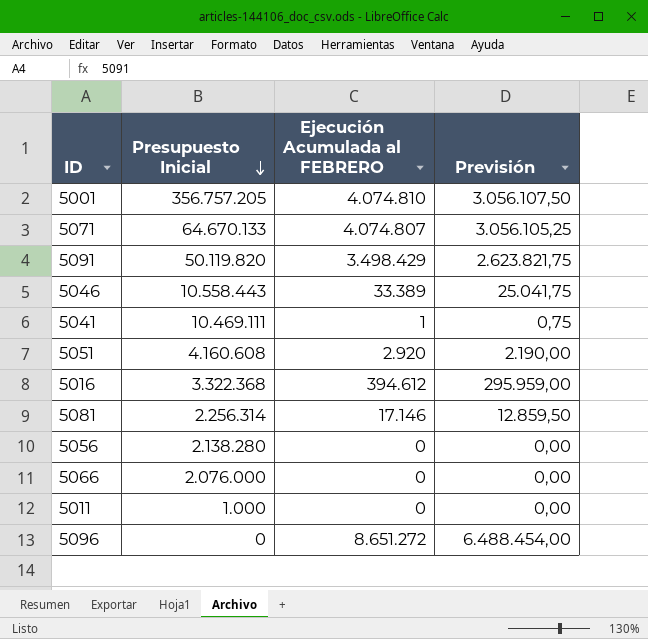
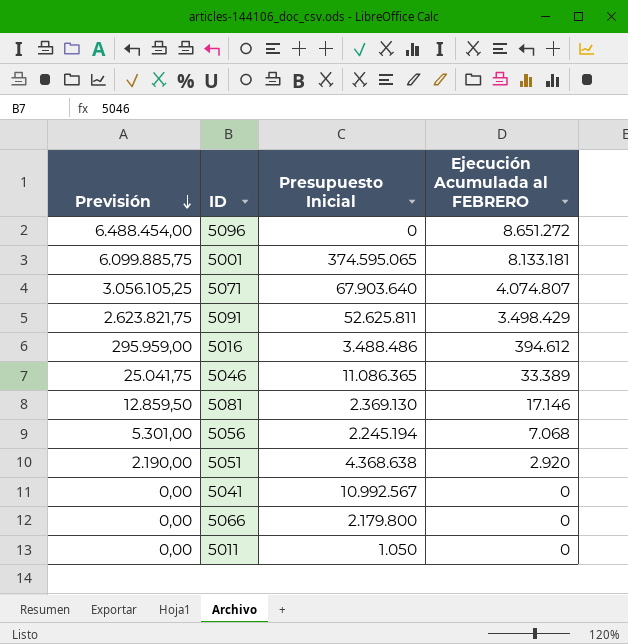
row order: Presupuesto Inicial descending -> Previsión descending
column Previsión | position: 4 -> 1
5001 | Previsión: 3.056.107,50 -> 6.099.885,75
5001 | Presupuesto Inicial: 356.757.205 -> 374.595.065
5001 | Ejecución Acumulada al FEBRERO: 4.074.810 -> 8.133.181
5071 | Presupuesto Inicial: 64.670.133 -> 67.903.640
5091 | Presupuesto Inicial: 50.119.820 -> 52.625.811
5016 | Presupuesto Inicial: 3.322.368 -> 3.488.486
5046 | Presupuesto Inicial: 10.558.443 -> 11.086.365
5081 | Presupuesto Inicial: 2.256.314 -> 2.369.130
5056 | Previsión: 0,00 -> 5.301,00
5056 | Presupuesto Inicial: 2.138.280 -> 2.245.194
5056 | Ejecución Acumulada al FEBRERO: 0 -> 7.068
5051 | Presupuesto Inicial: 4.160.608 -> 4.368.638
5041 | Previsión: 0,75 -> 0,00
5041 | Presupuesto Inicial: 10.469.111 -> 10.992.567
5041 | Ejecución Acumulada al FEBRERO: 1 -> 0
5066 | Presupuesto Inicial: 2.076.000 -> 2.179.800
5011 | Presupuesto Inicial: 1.000 -> 1.050

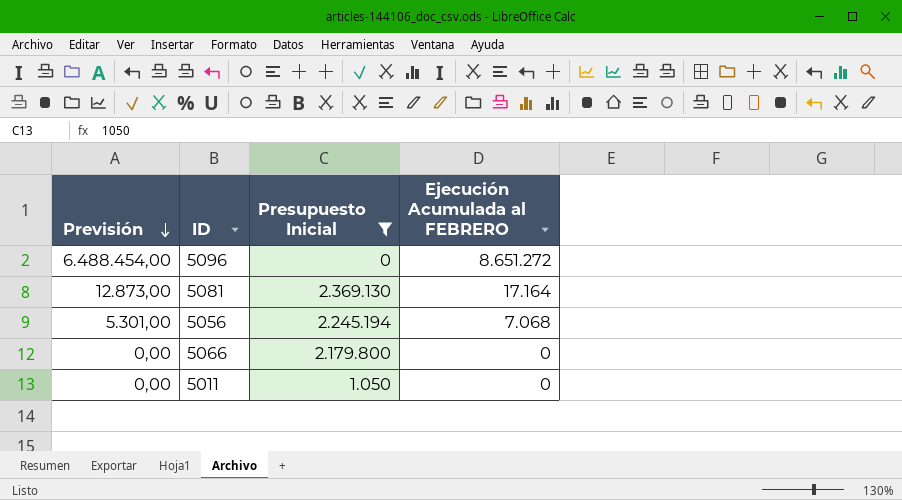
filter: none -> Presupuesto Inicial <= 2.369.130
5081 | Previsión: 12.859,50 -> 12.873,00
5081 | Ejecución Acumulada al FEBRERO: 17.146 -> 17.164

